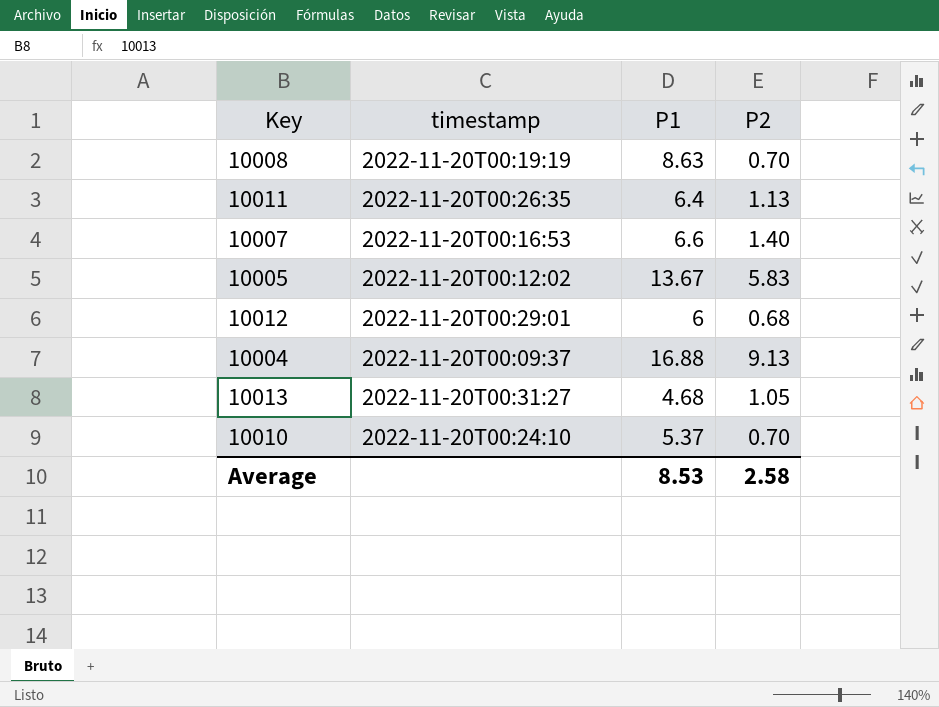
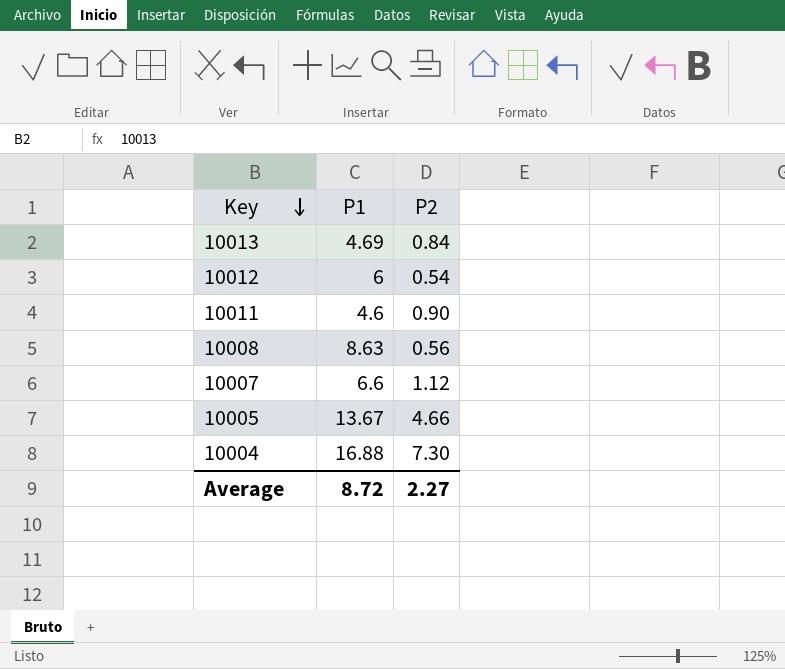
row order: none -> Key descending
column timestamp | position: 2 -> none
row 10010: 2022-11-20T00:24:10 | 5.37 | 0.70 -> none
10013 | P1: 4.68 -> 4.69
10013 | P2: 1.05 -> 0.84
10012 | P2: 0.68 -> 0.54
10011 | P1: 6.4 -> 4.6
10011 | P2: 1.13 -> 0.90
10008 | P2: 0.70 -> 0.56
10007 | P2: 1.40 -> 1.12
10005 | P2: 5.83 -> 4.66
10004 | P2: 9.13 -> 7.30
Average | P1: 8.53 -> 8.72
Average | P2: 2.58 -> 2.27

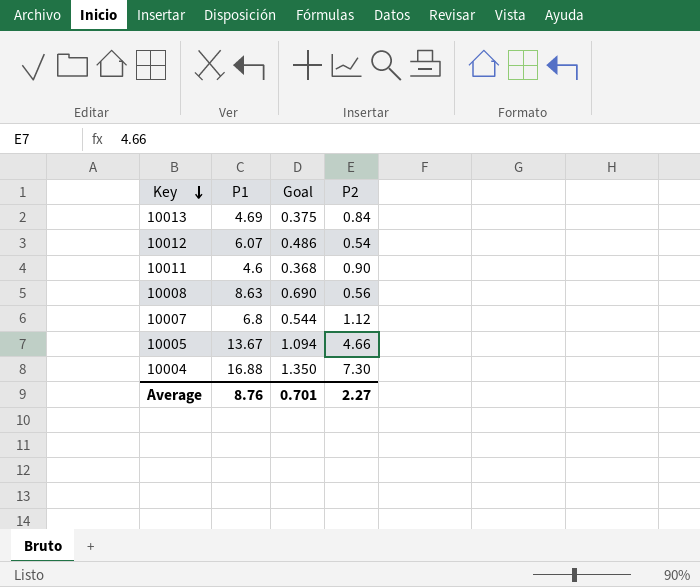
column Goal | formula: none -> [P1] * 0.08
10012 | P1: 6 -> 6.07
10007 | P1: 6.6 -> 6.8
Average | P1: 8.72 -> 8.76

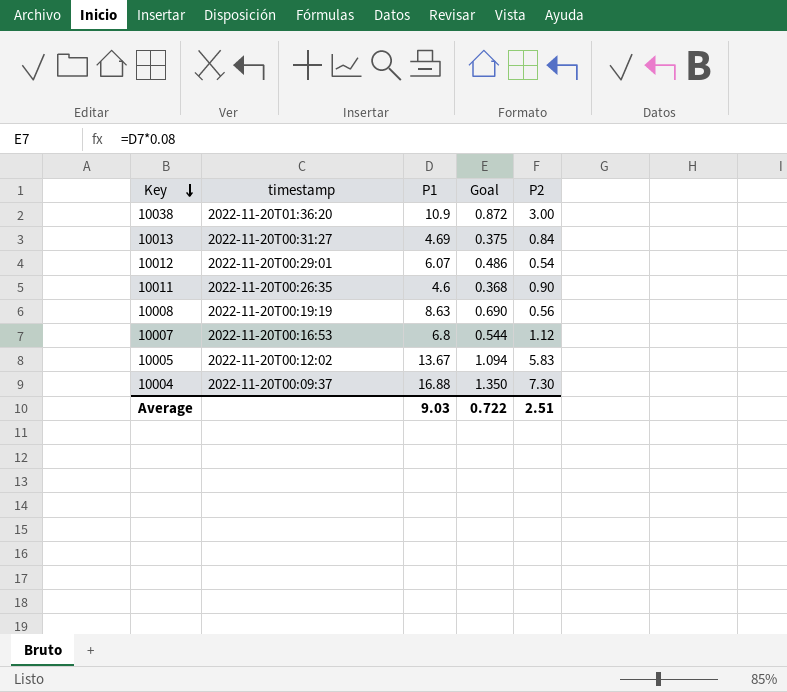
column timestamp | position: none -> 2
row 10038: none -> 2022-11-20T01:36:20 | 10.9 | 0.872 | 3.00
10005 | P2: 4.66 -> 5.83
Average | P1: 8.76 -> 9.03
Average | Goal: 0.701 -> 0.722
Average | P2: 2.27 -> 2.51

